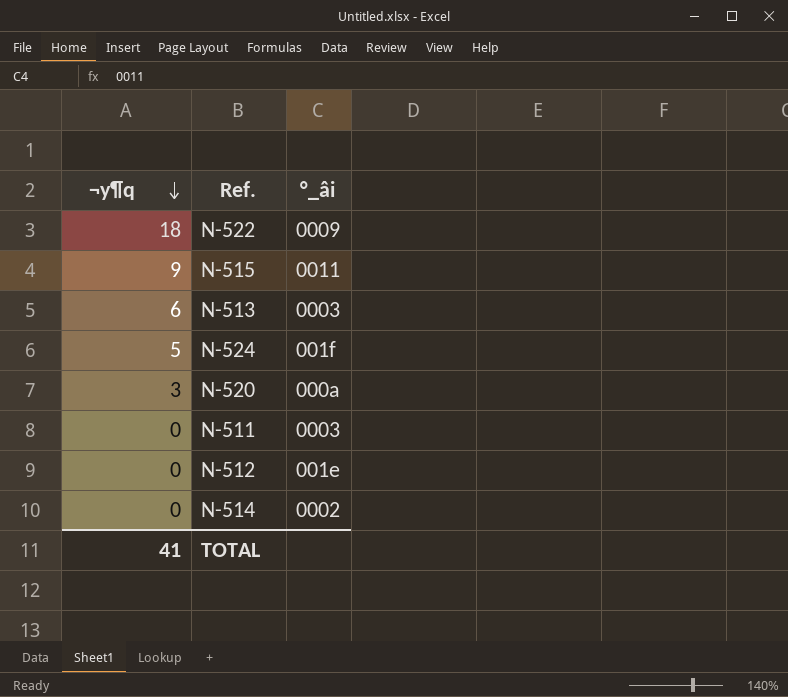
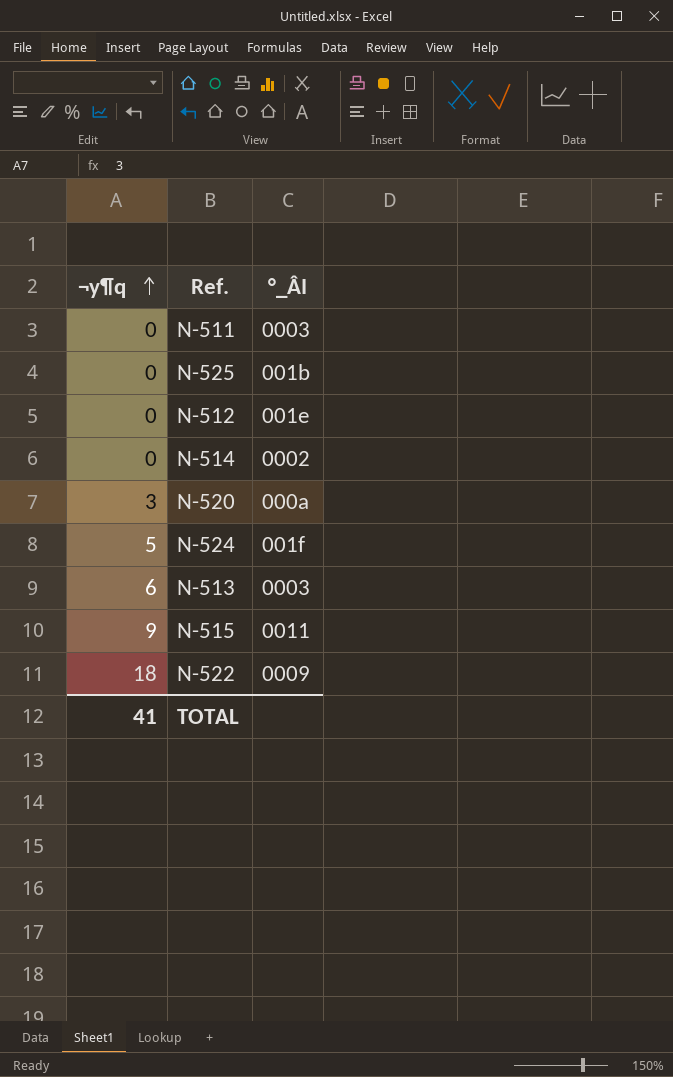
row order: ¬y¶q descending -> ¬y¶q ascending
column name: °_âi -> °_ÂI
row N-525: none -> 0 | 001b

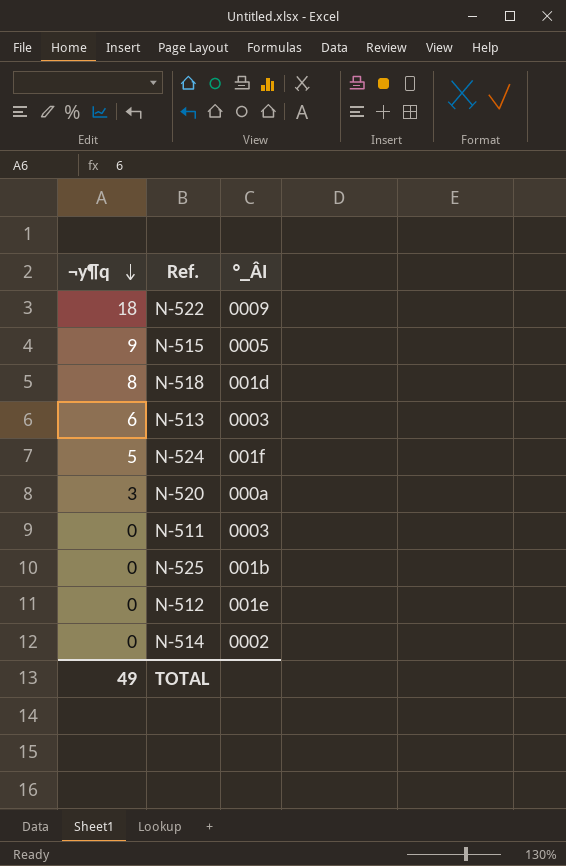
row order: ¬y¶q ascending -> ¬y¶q descending
N-515 | °_ÂI: 0011 -> 0005
row N-518: none -> 8 | 001d
TOTAL | ¬y¶q: 41 -> 49

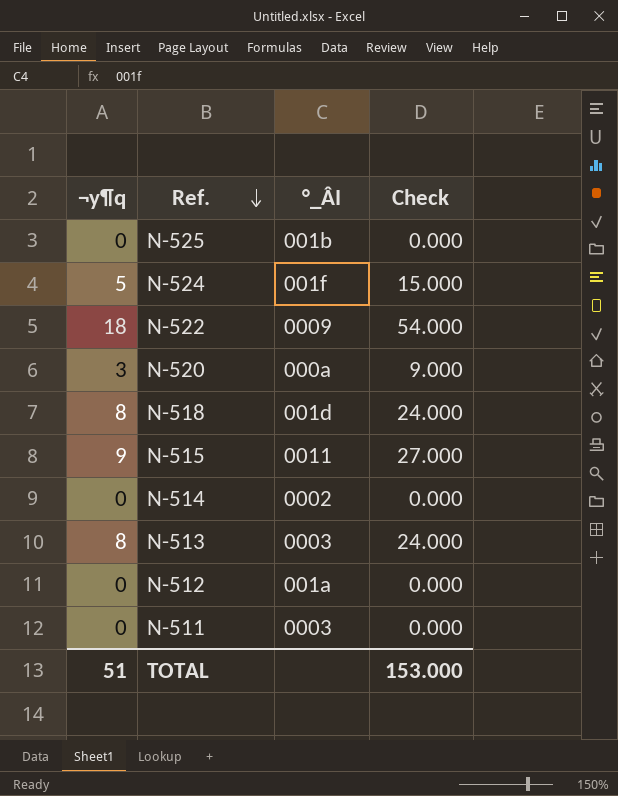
row order: ¬y¶q descending -> Ref. descending
column Check | formula: none -> [¬y¶q] * 3
N-515 | °_ÂI: 0005 -> 0011
N-513 | ¬y¶q: 6 -> 8
N-512 | °_ÂI: 001e -> 001a
TOTAL | ¬y¶q: 49 -> 51

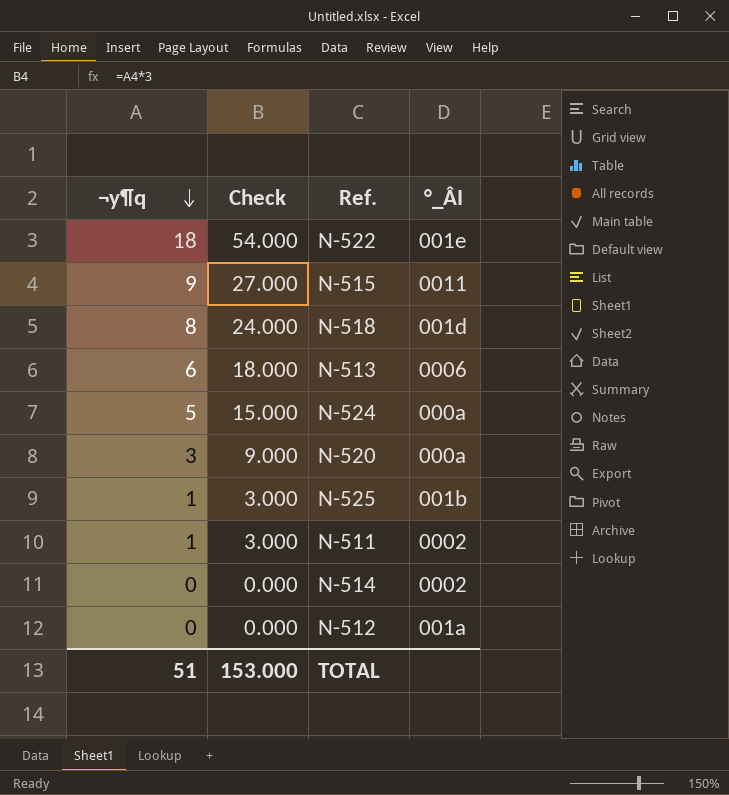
row order: Ref. descending -> ¬y¶q descending
column Check | position: 4 -> 2
N-522 | °_ÂI: 0009 -> 001e
N-513 | ¬y¶q: 8 -> 6
N-513 | Check: 24.000 -> 18.000
N-513 | °_ÂI: 0003 -> 0006
N-524 | °_ÂI: 001f -> 000a
N-525 | ¬y¶q: 0 -> 1
N-525 | Check: 0.000 -> 3.000
N-511 | ¬y¶q: 0 -> 1
N-511 | Check: 0.000 -> 3.000
N-511 | °_ÂI: 0003 -> 0002

